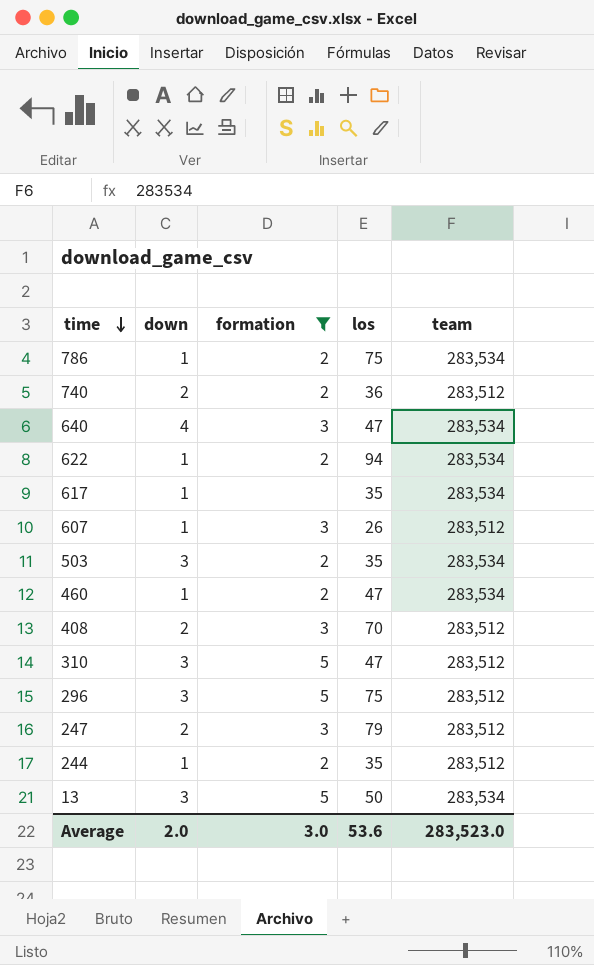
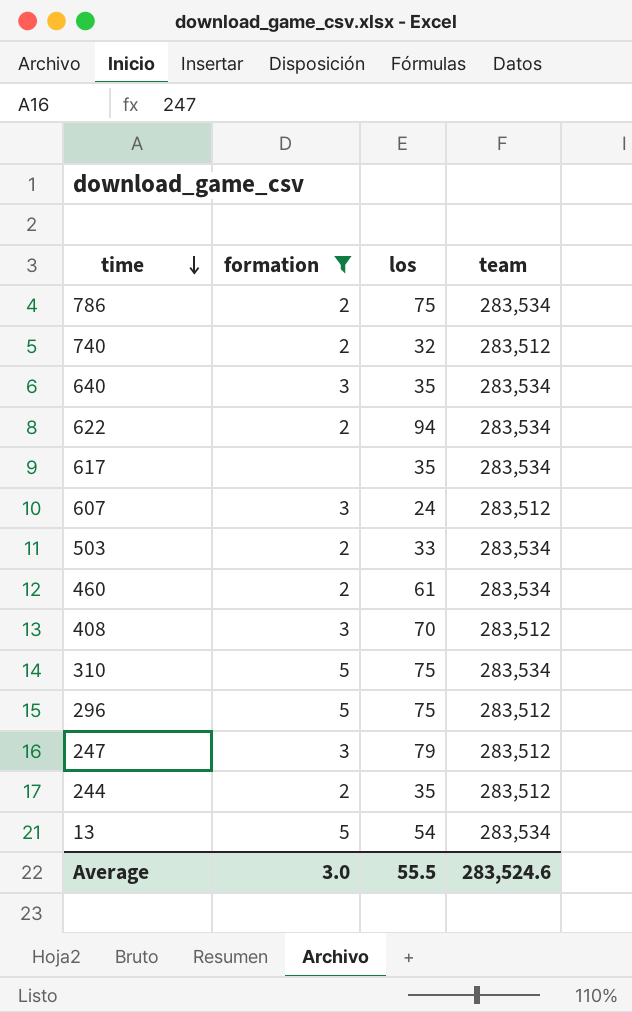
column down | position: 2 -> none
740 | los: 36 -> 32
640 | los: 47 -> 35
607 | los: 26 -> 24
503 | los: 35 -> 33
460 | los: 47 -> 61
310 | los: 47 -> 75
310 | team: 283,512 -> 283,534
13 | los: 50 -> 54
Average | los: 53.6 -> 55.5
Average | team: 283,523.0 -> 283,524.6

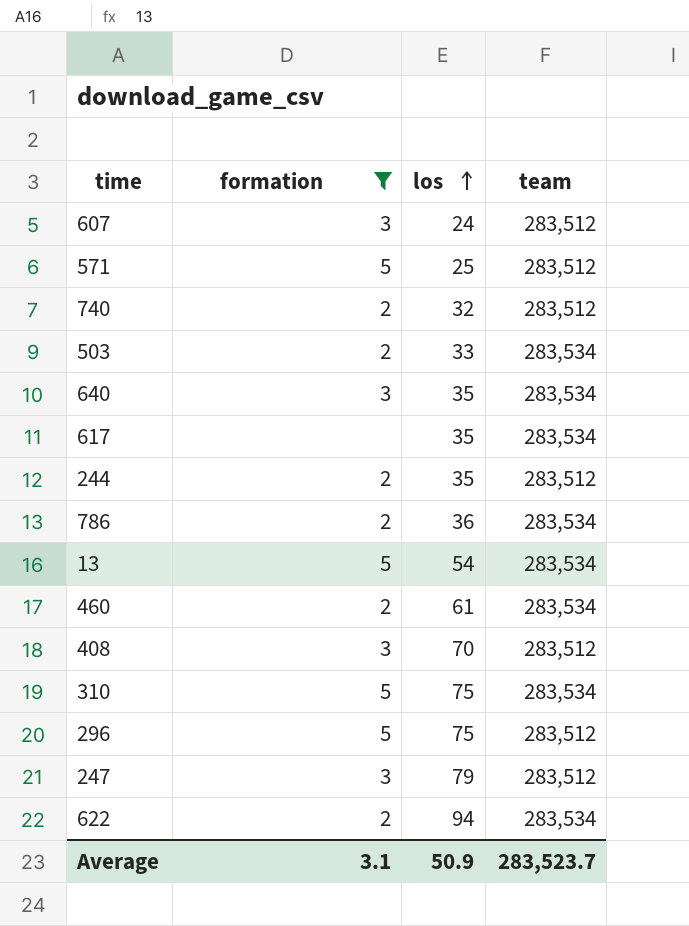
row order: time descending -> los ascending
row 571: none -> 5 | 25 | 283,512
786 | los: 75 -> 36
Average | formation: 3.0 -> 3.1
Average | los: 55.5 -> 50.9
Average | team: 283,524.6 -> 283,523.7

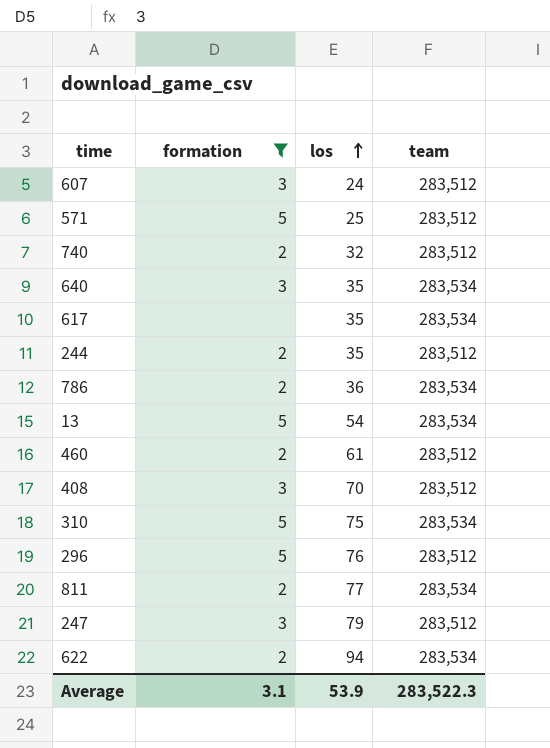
row 503: 2 | 33 | 283,534 -> none
460 | team: 283,534 -> 283,512
296 | los: 75 -> 76
row 811: none -> 2 | 77 | 283,534
Average | los: 50.9 -> 53.9
Average | team: 283,523.7 -> 283,522.3

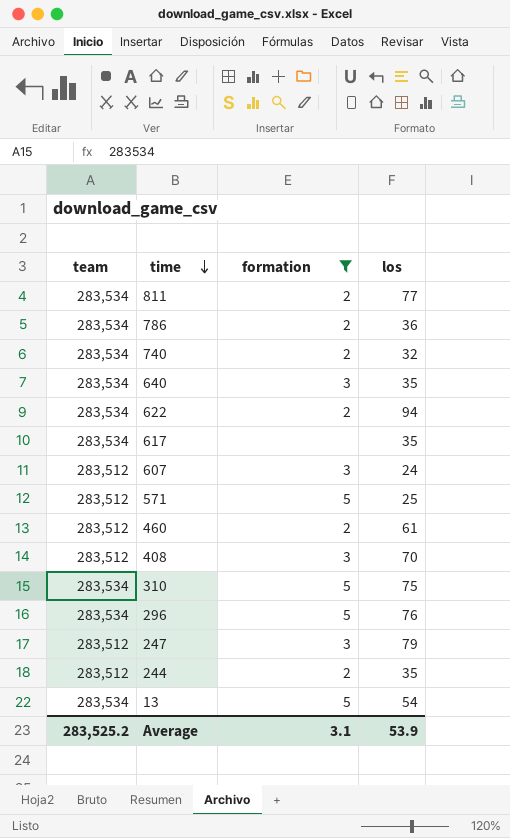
row order: los ascending -> time descending
column team | position: 4 -> 1
740 | team: 283,512 -> 283,534
296 | team: 283,512 -> 283,534
Average | team: 283,522.3 -> 283,525.2

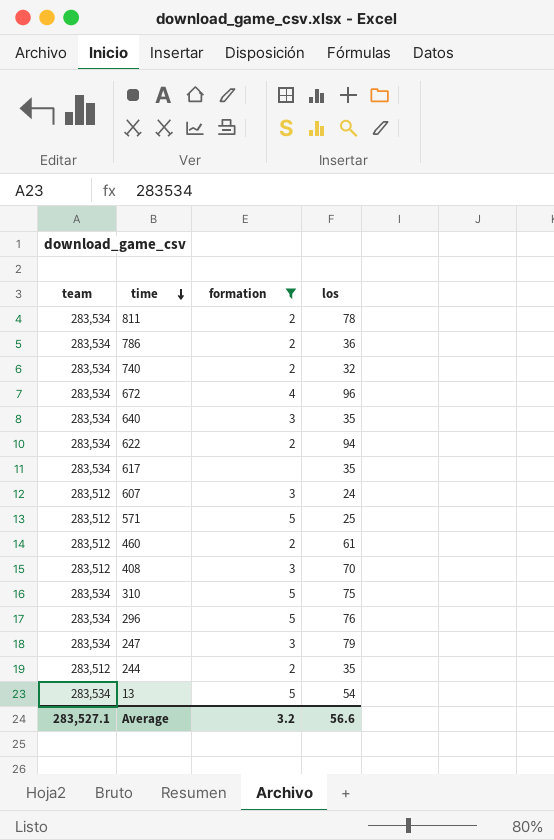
811 | los: 77 -> 78
row 672: none -> 283,534 | 4 | 96
247 | team: 283,512 -> 283,534
Average | team: 283,525.2 -> 283,527.1
Average | formation: 3.1 -> 3.2
Average | los: 53.9 -> 56.6

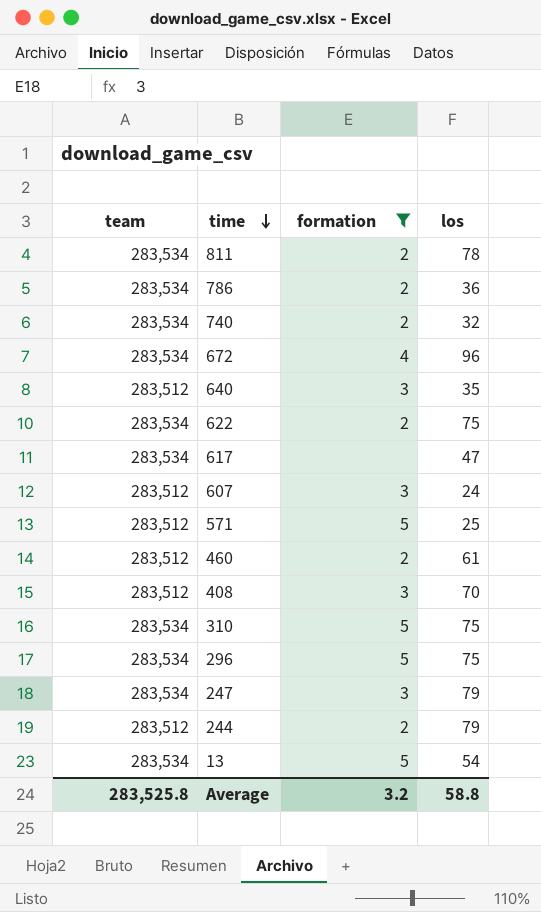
640 | team: 283,534 -> 283,512
622 | los: 94 -> 75
617 | los: 35 -> 47
296 | los: 76 -> 75
244 | los: 35 -> 79
Average | team: 283,527.1 -> 283,525.8
Average | los: 56.6 -> 58.8

